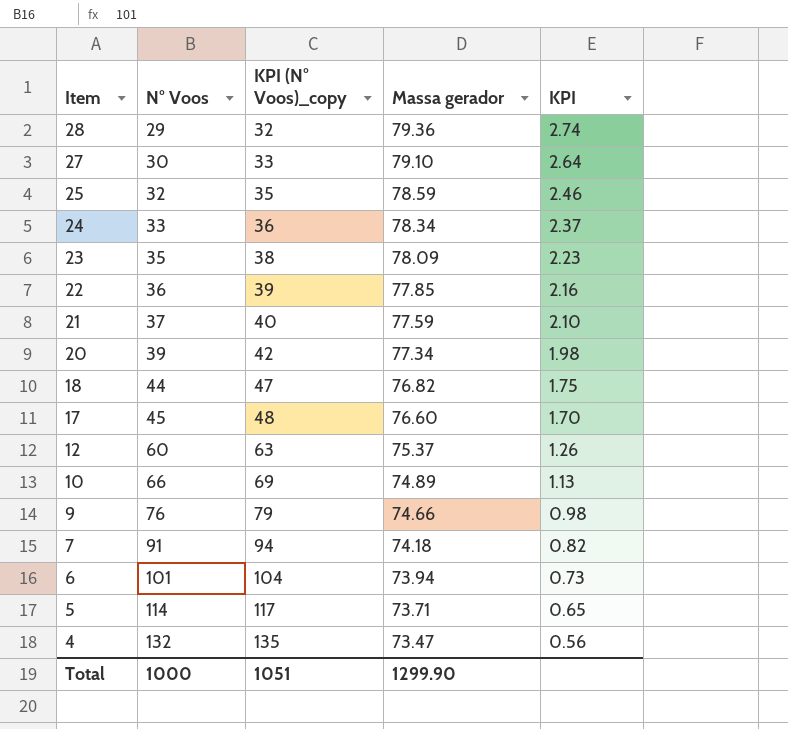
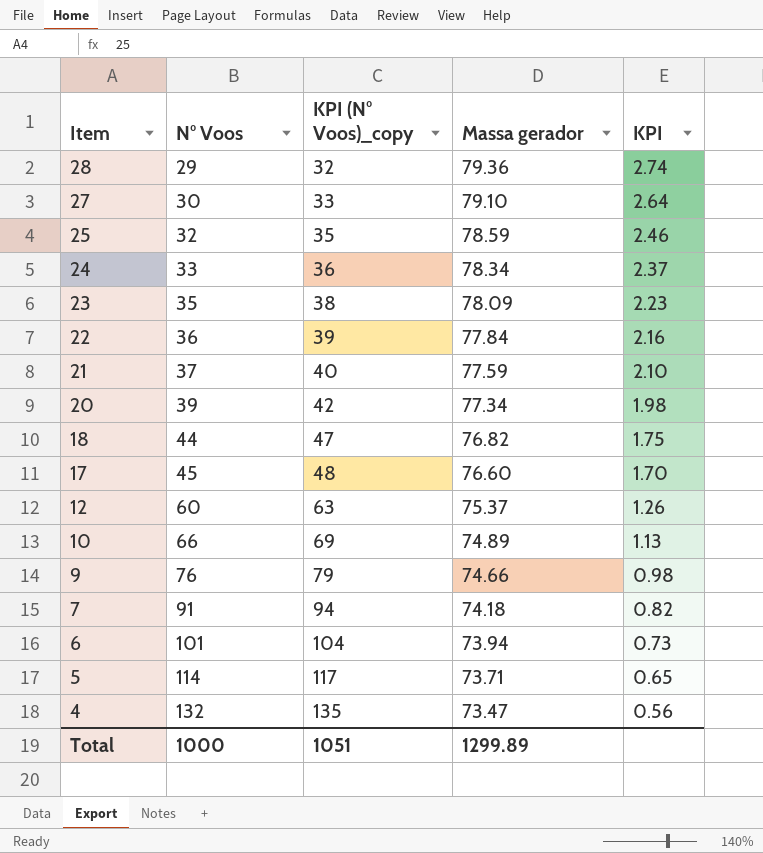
22 | Massa gerador: 77.85 -> 77.84
Total | Massa gerador: 1299.90 -> 1299.89

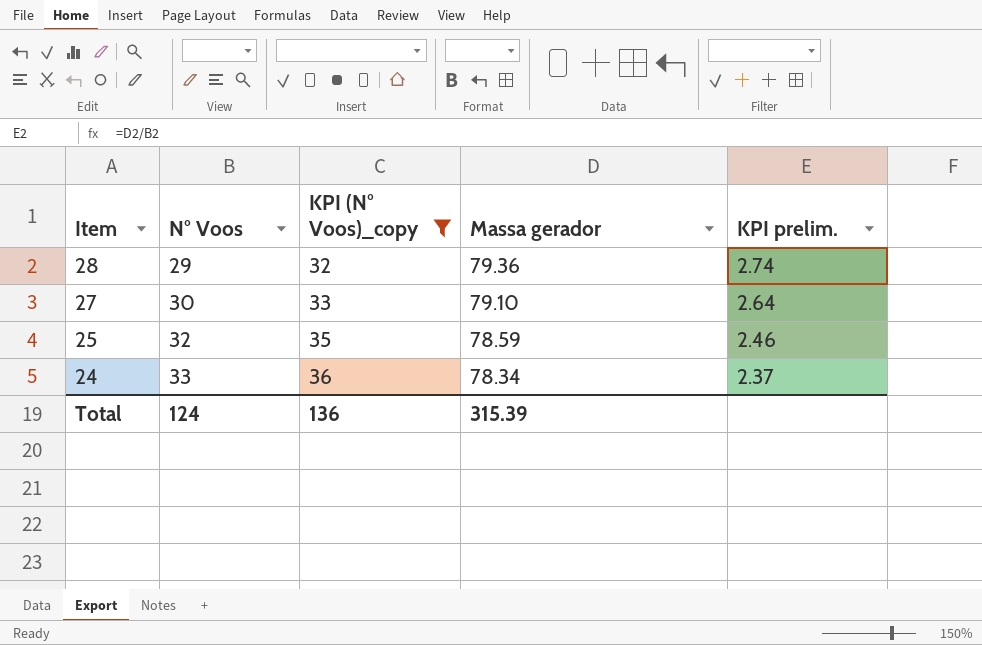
filter: none -> KPI (N° Voos)_copy <= 36
column name: KPI -> KPI prelim.
Total | N° Voos: 1000 -> 124
Total | KPI (N° Voos)_copy: 1051 -> 136
Total | Massa gerador: 1299.89 -> 315.39

